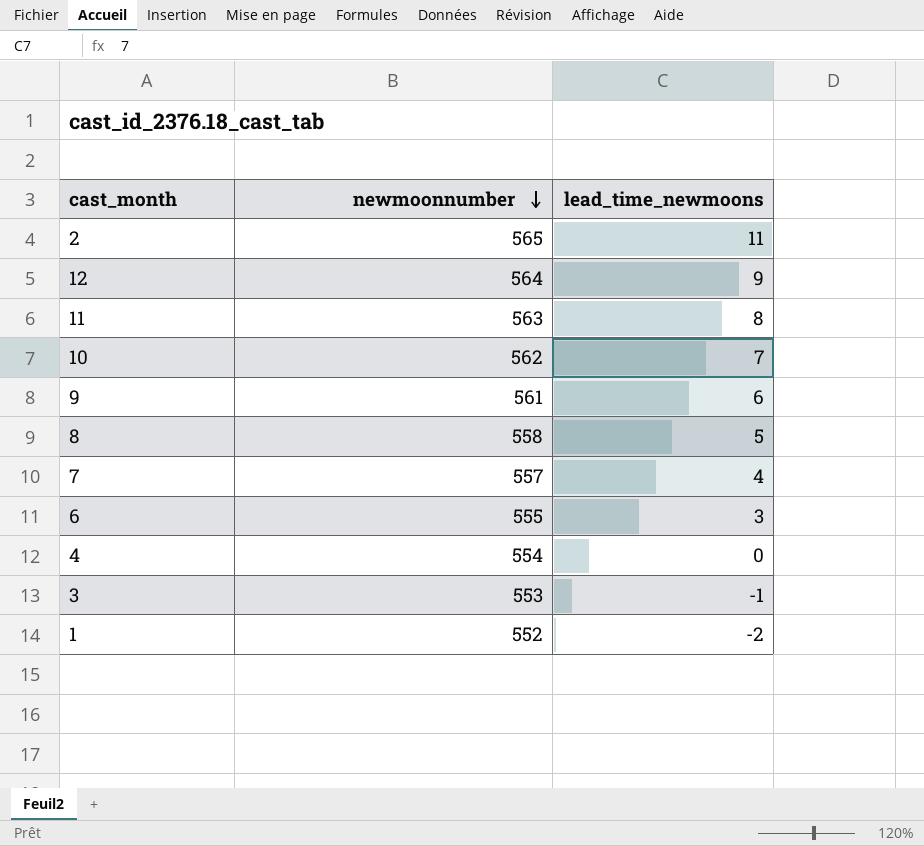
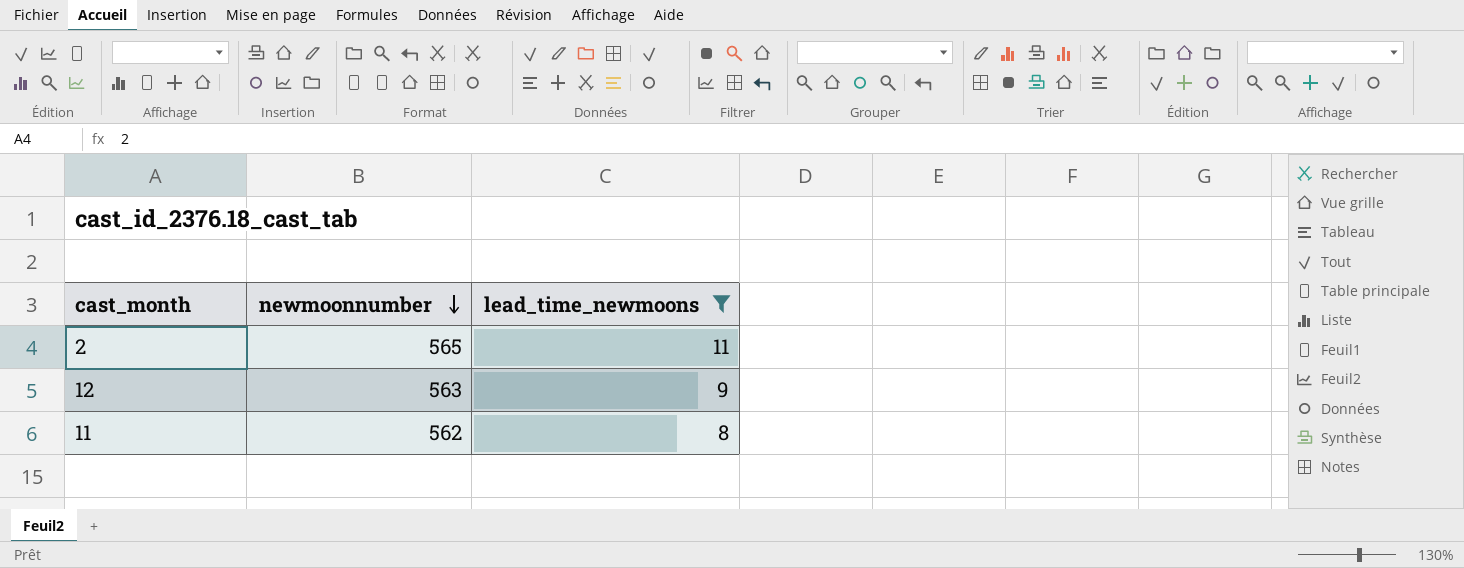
filter: none -> lead_time_newmoons >= 8
12 | newmoonnumber: 564 -> 563
11 | newmoonnumber: 563 -> 562

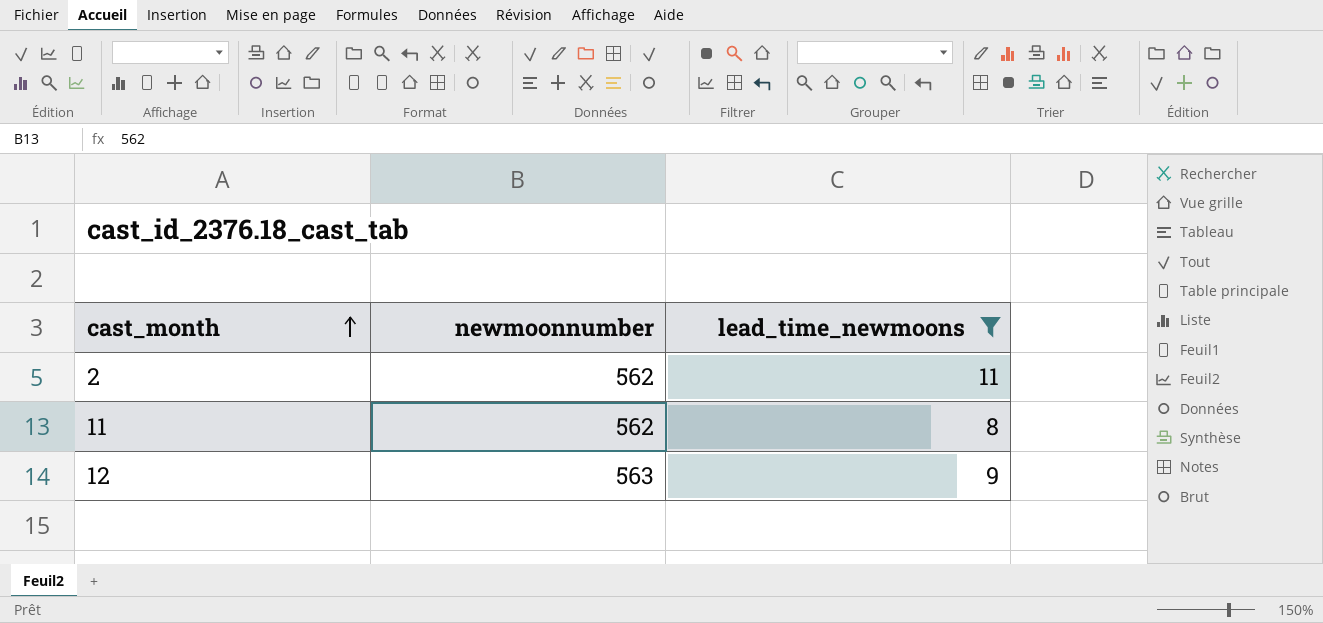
row order: newmoonnumber descending -> cast_month ascending
2 | newmoonnumber: 565 -> 562

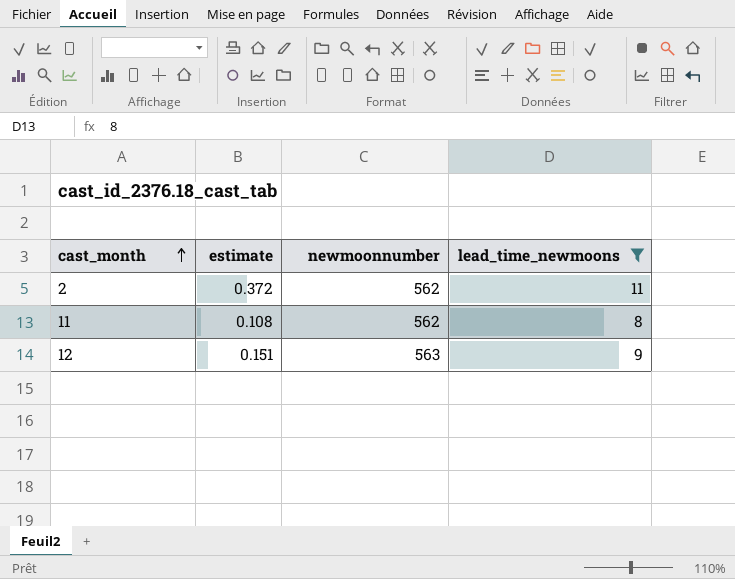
column estimate | position: none -> 2

